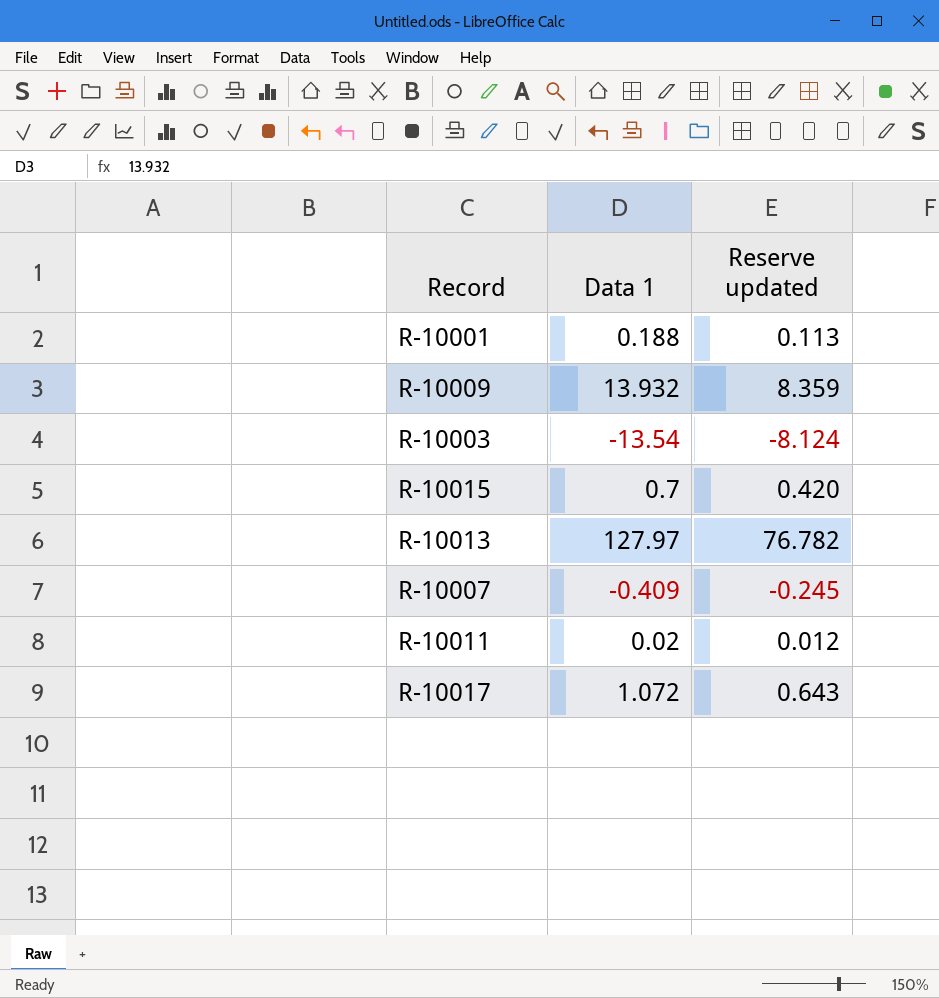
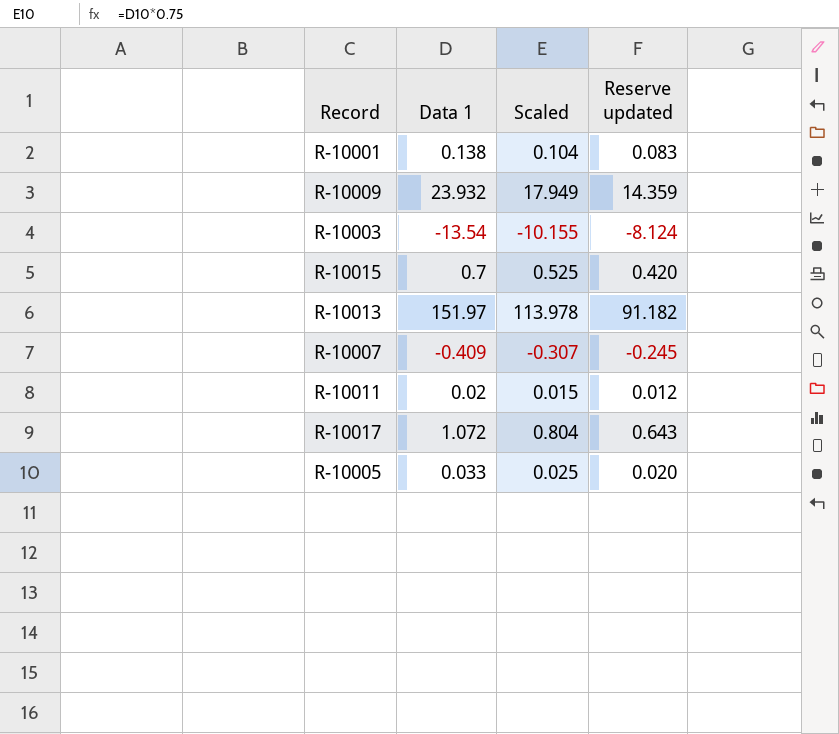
column Scaled | formula: none -> [Data 1] * 0.75
R-10001 | Data 1: 0.188 -> 0.138
R-10001 | Reserve updated: 0.113 -> 0.083
R-10009 | Data 1: 13.932 -> 23.932
R-10009 | Reserve updated: 8.359 -> 14.359
R-10013 | Data 1: 127.97 -> 151.97
R-10013 | Reserve updated: 76.782 -> 91.182
row R-10005: none -> 0.033 | 0.025 | 0.020

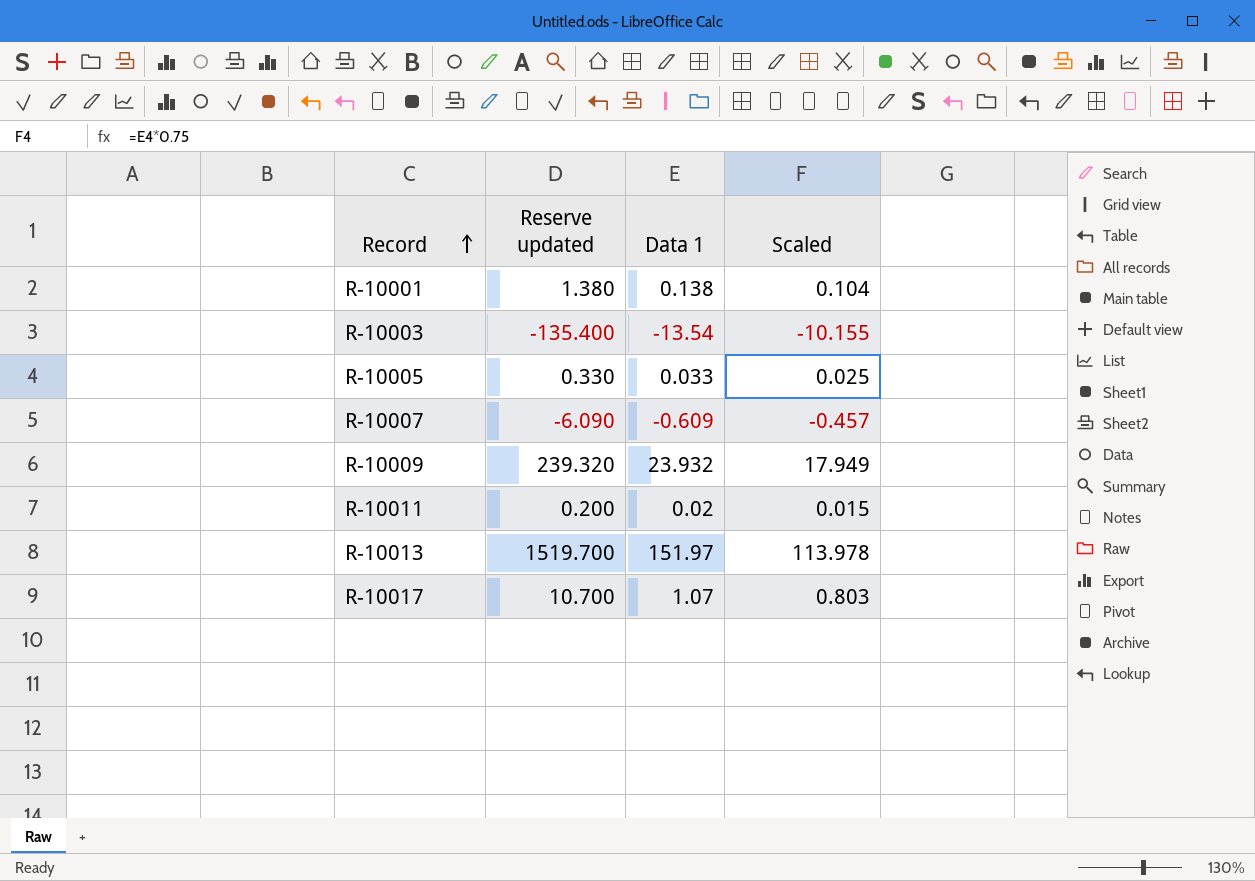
row order: none -> Record ascending
column Reserve updated | formula: [Data 1] * 0.6 -> [Data 1] * 10
column Reserve updated | position: 4 -> 2
row R-10015: 0.7 | 0.525 | 0.420 -> none
R-10007 | Data 1: -0.409 -> -0.609
R-10007 | Scaled: -0.307 -> -0.457
R-10017 | Data 1: 1.072 -> 1.07
R-10017 | Scaled: 0.804 -> 0.803

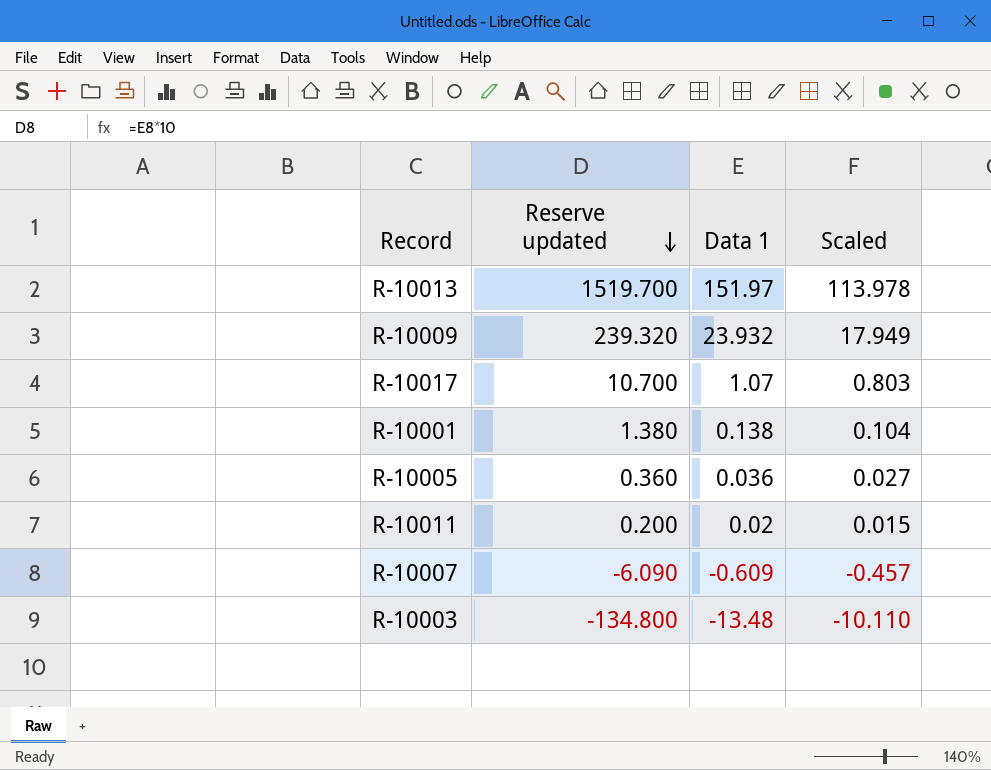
row order: Record ascending -> Reserve updated descending
R-10005 | Reserve updated: 0.330 -> 0.360
R-10005 | Data 1: 0.033 -> 0.036
R-10005 | Scaled: 0.025 -> 0.027
R-10003 | Reserve updated: -135.400 -> -134.800
R-10003 | Data 1: -13.54 -> -13.48
R-10003 | Scaled: -10.155 -> -10.110

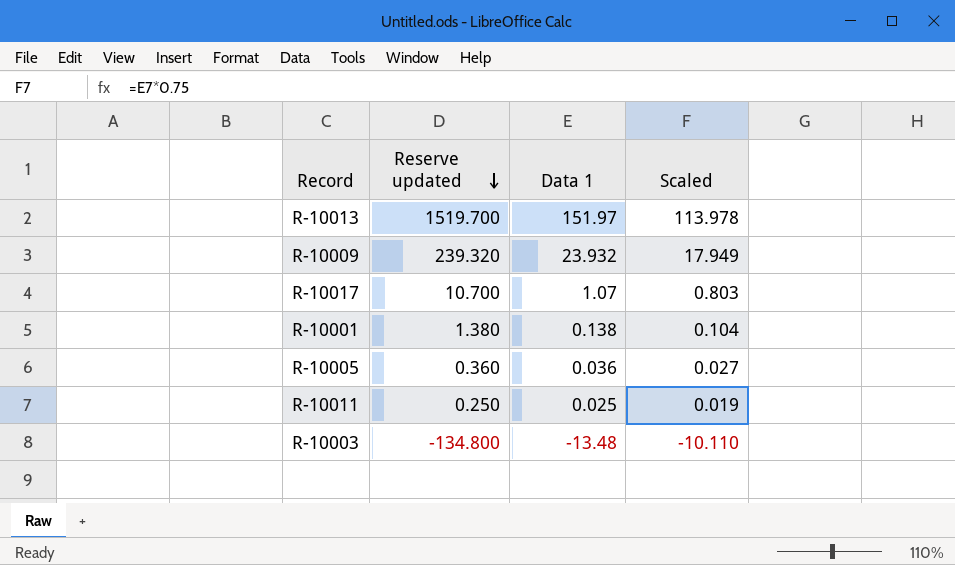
row R-10007: -6.090 | -0.609 | -0.457 -> none
R-10011 | Reserve updated: 0.200 -> 0.250
R-10011 | Data 1: 0.02 -> 0.025
R-10011 | Scaled: 0.015 -> 0.019

